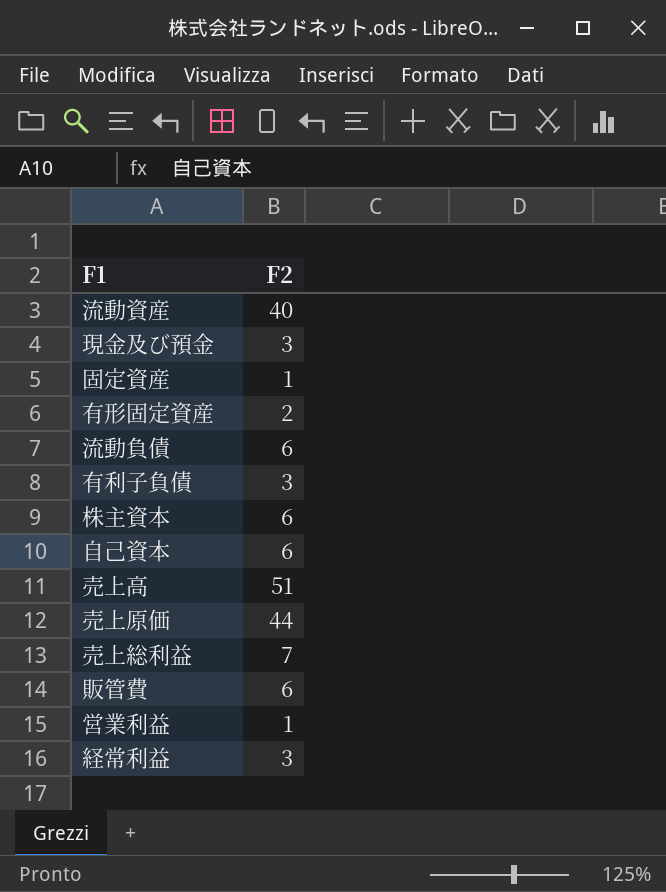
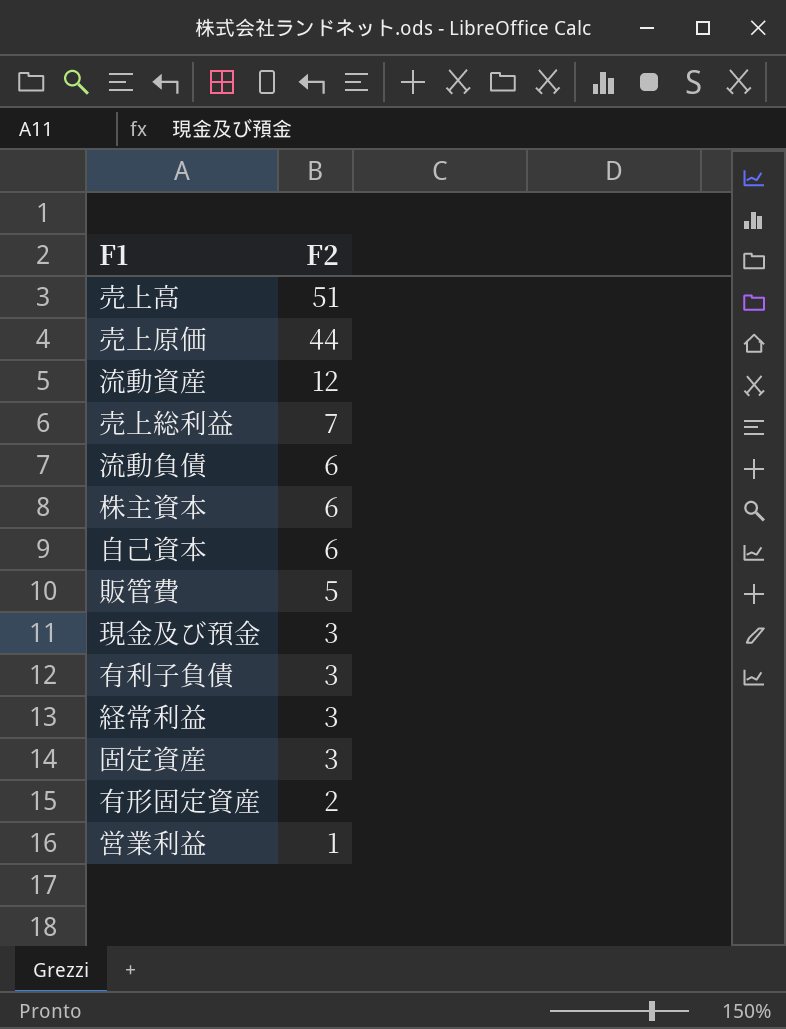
row order: none -> F2 descending
流動資産 | F2: 40 -> 12
販管費 | F2: 6 -> 5
固定資産 | F2: 1 -> 3

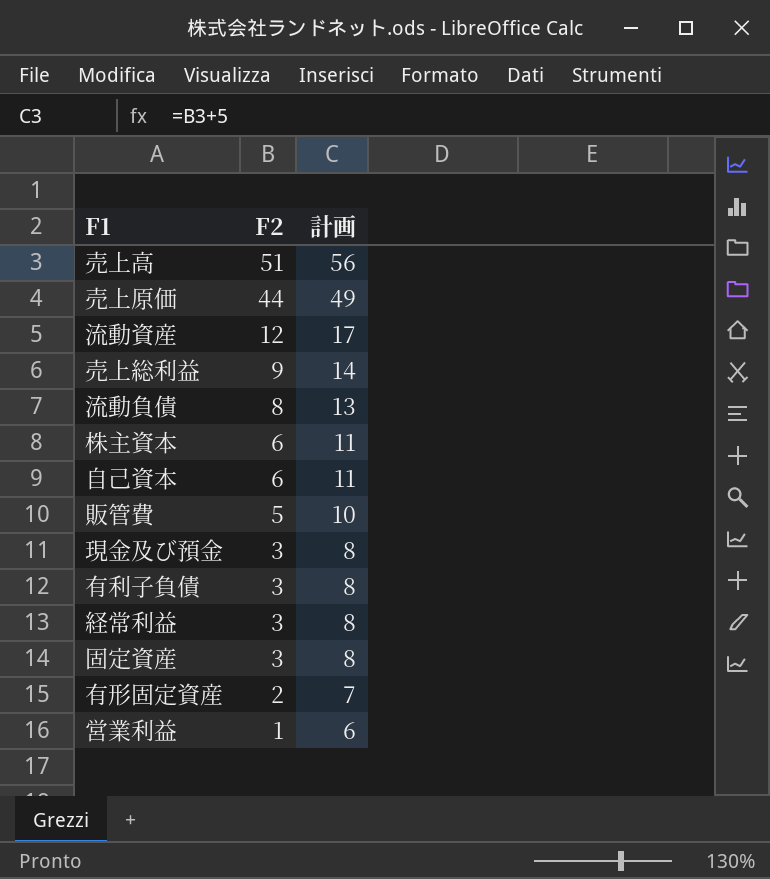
column 計画 | formula: none -> [F2] + 5
売上総利益 | F2: 7 -> 9
流動負債 | F2: 6 -> 8

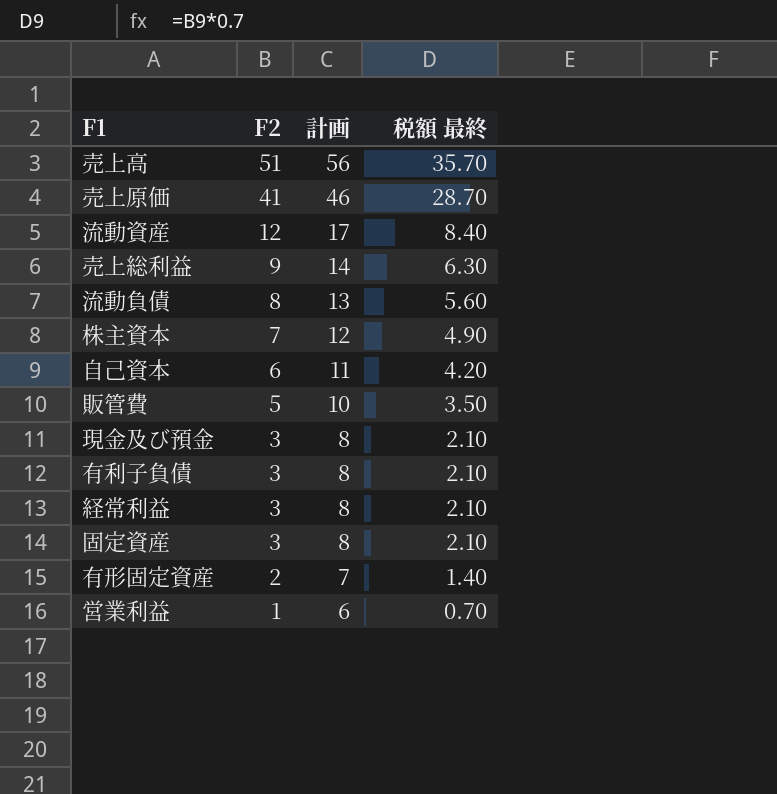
column 税額 最終 | formula: none -> [F2] * 0.7
売上原価 | F2: 44 -> 41
売上原価 | 計画: 49 -> 46
株主資本 | F2: 6 -> 7
株主資本 | 計画: 11 -> 12

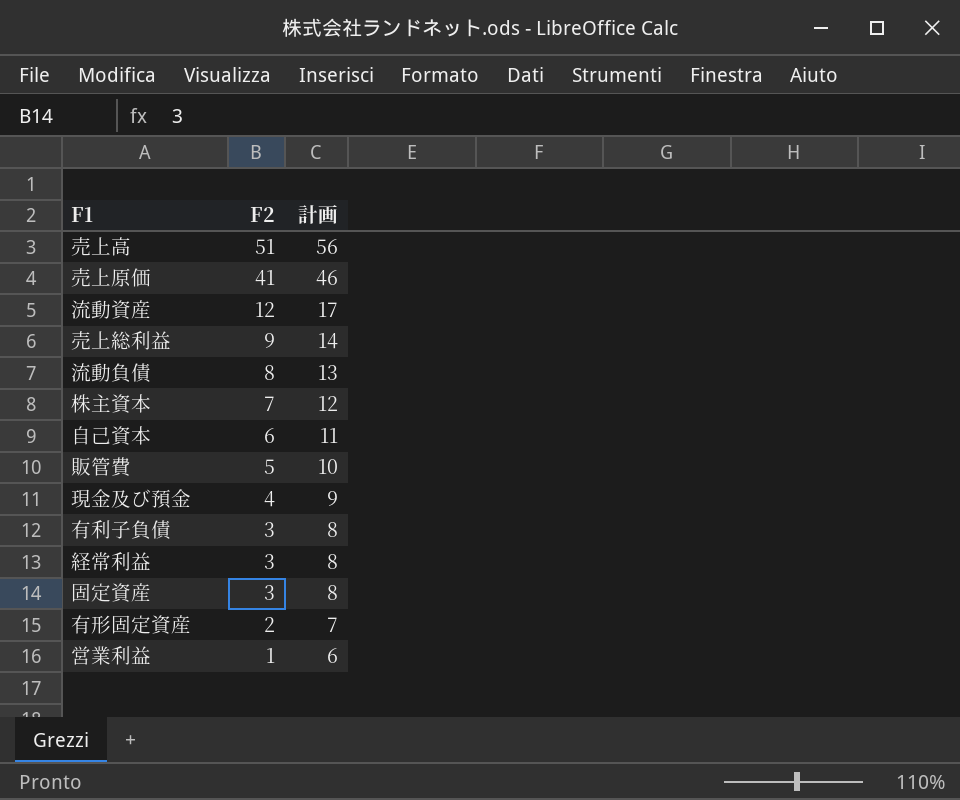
column 税額 最終 | formula: [F2] * 0.7 -> none
現金及び預金 | F2: 3 -> 4
現金及び預金 | 計画: 8 -> 9

